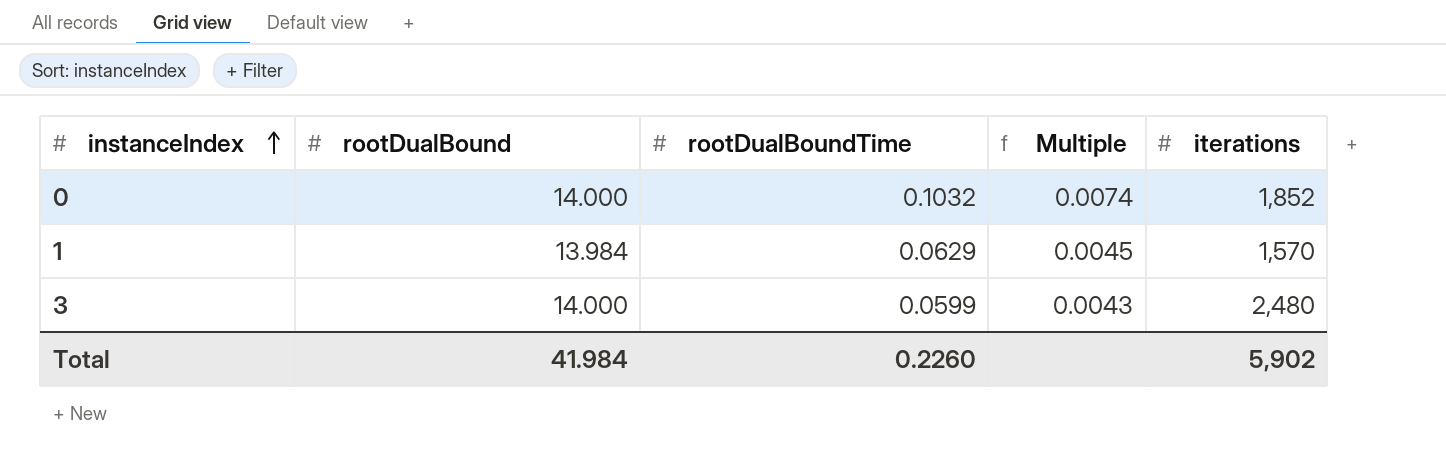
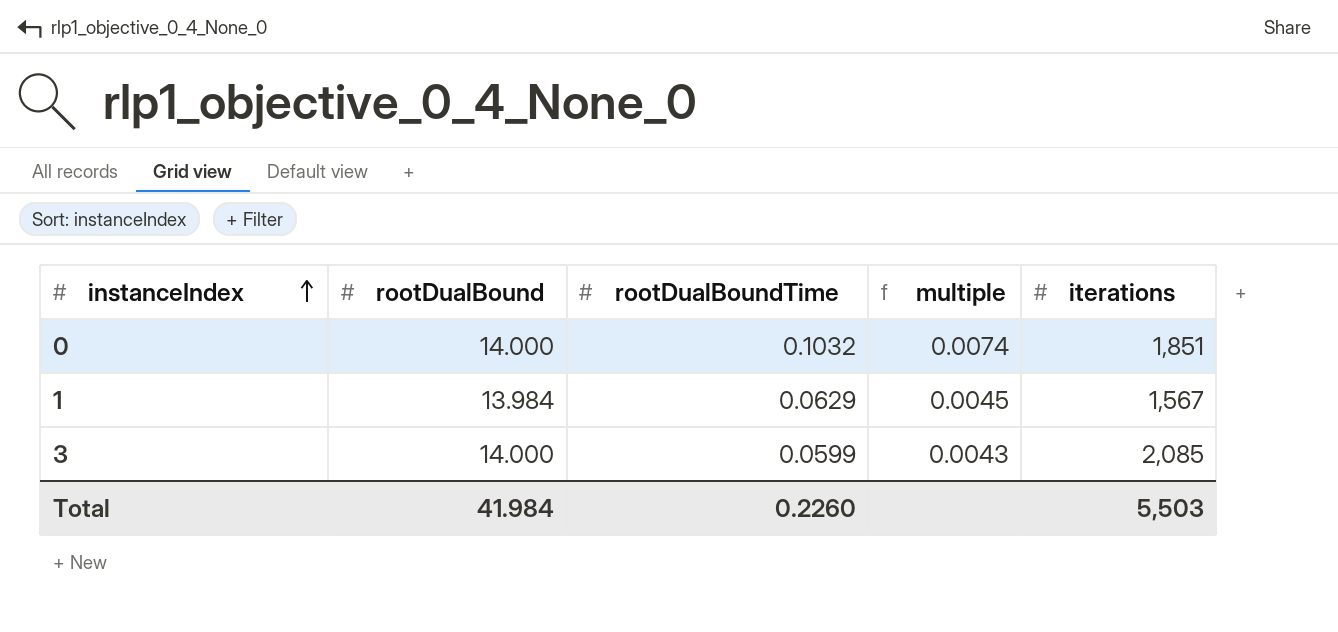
column name: Multiple -> multiple
0 | iterations: 1,852 -> 1,851
1 | iterations: 1,570 -> 1,567
3 | iterations: 2,480 -> 2,085
Total | iterations: 5,902 -> 5,503

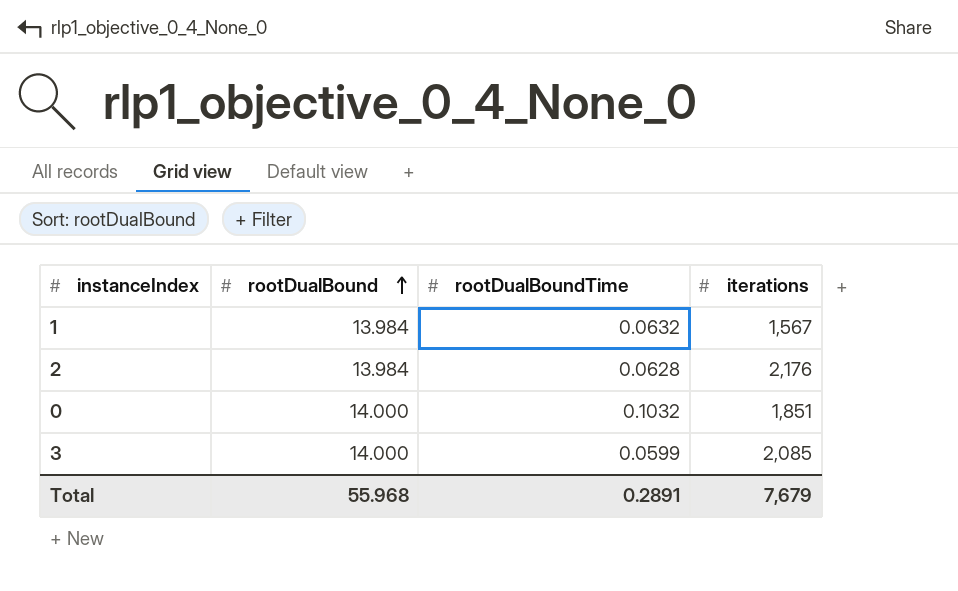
row order: instanceIndex ascending -> rootDualBound ascending
column multiple | formula: [rootDualBoundTime] / [rootDualBound] -> none
1 | rootDualBoundTime: 0.0629 -> 0.0632
row 2: none -> 13.984 | 0.0628 | 2,176
Total | rootDualBound: 41.984 -> 55.968
Total | rootDualBoundTime: 0.2260 -> 0.2891
Total | iterations: 5,503 -> 7,679

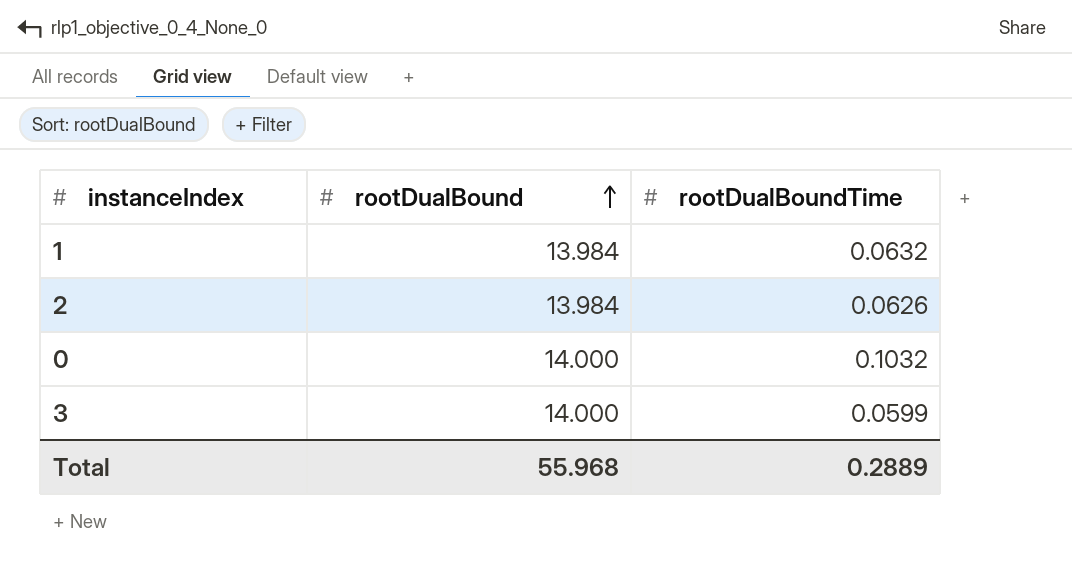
column iterations | position: 4 -> none
2 | rootDualBoundTime: 0.0628 -> 0.0626
Total | rootDualBoundTime: 0.2891 -> 0.2889

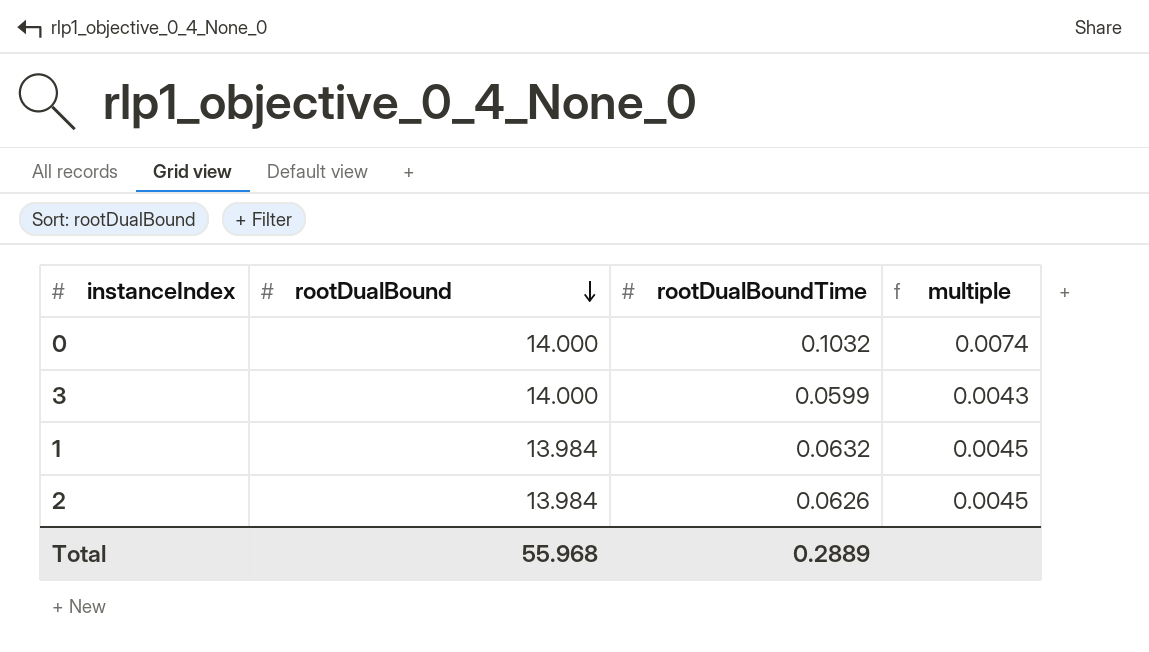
row order: rootDualBound ascending -> rootDualBound descending
column multiple | formula: none -> [rootDualBoundTime] / [rootDualBound]

